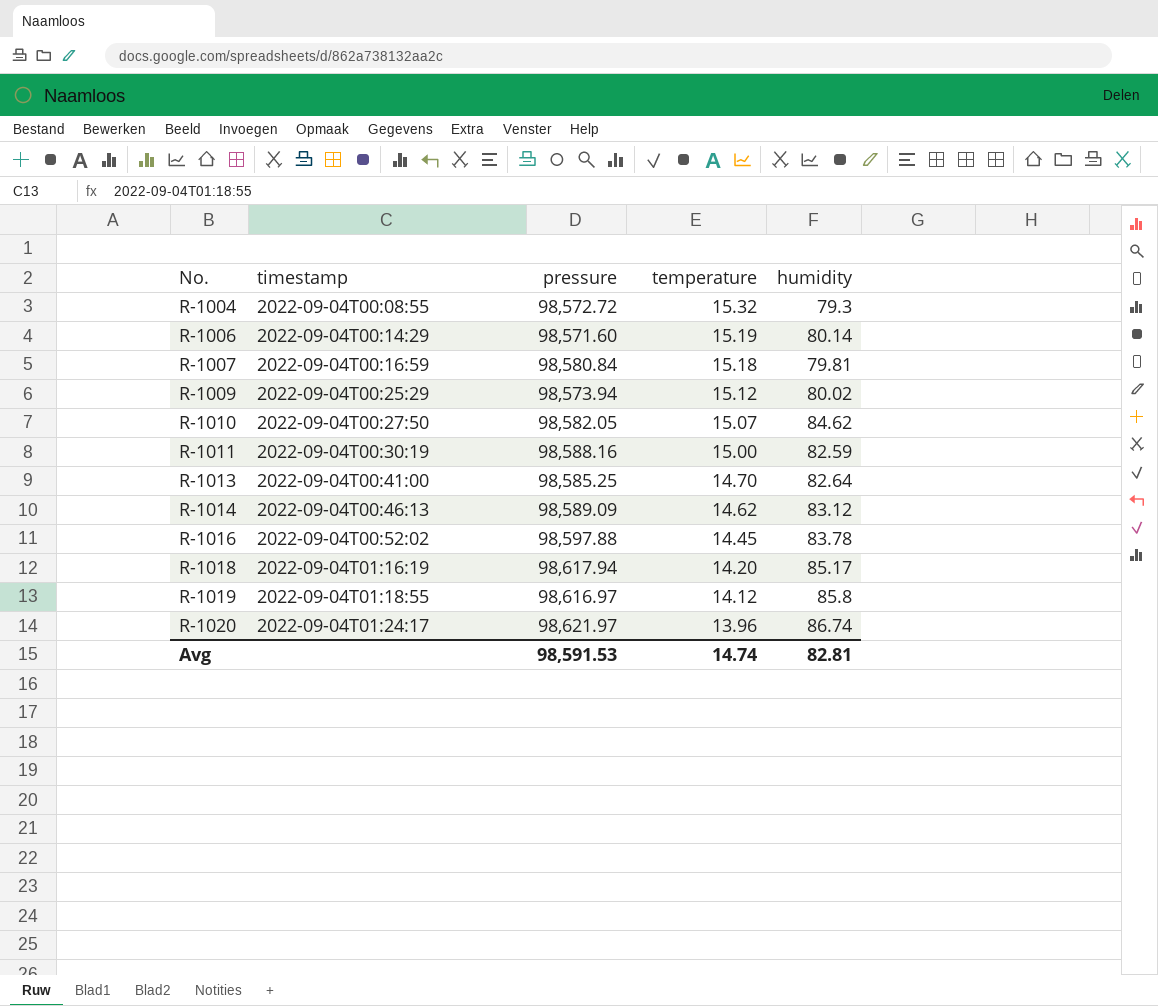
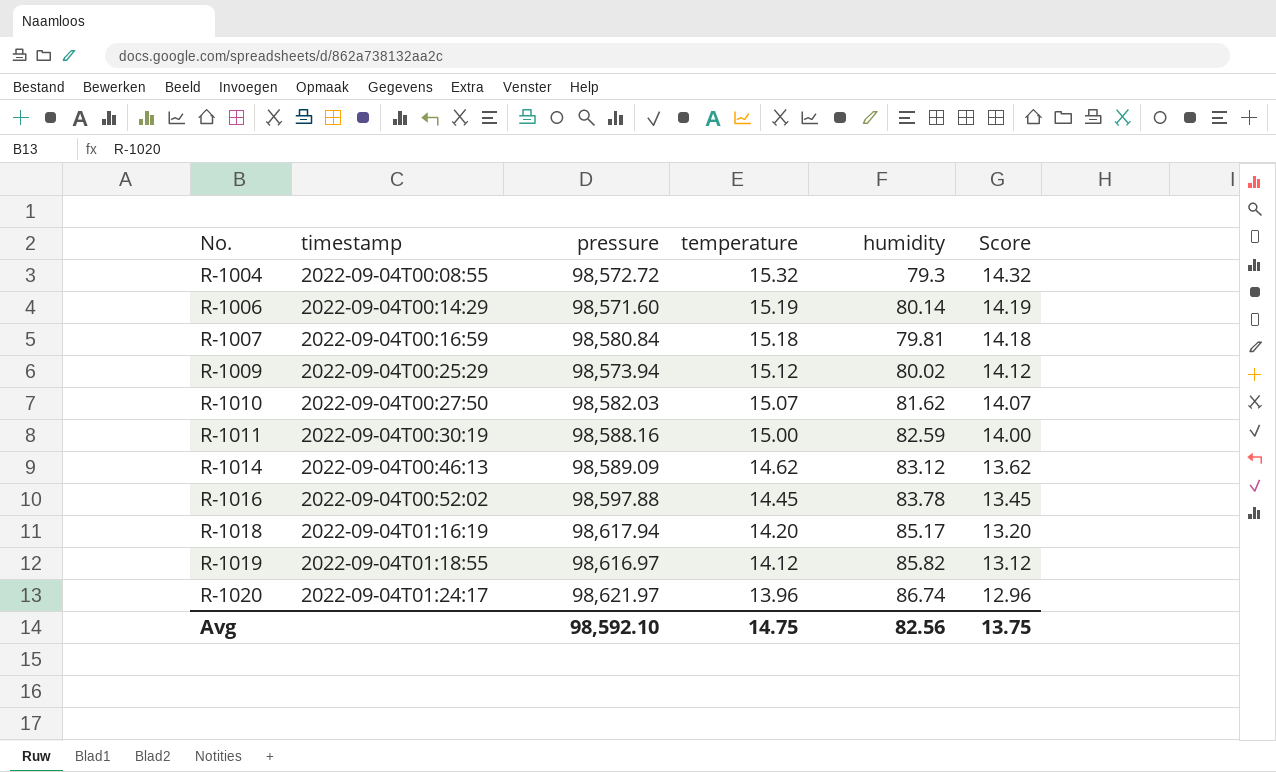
column Score | formula: none -> [temperature] - 1
row R-1013: 2022-09-04T00:41:00 | 98,585.25 | 14.70 | 82.64 -> none
R-1010 | pressure: 98,582.05 -> 98,582.03
R-1010 | humidity: 84.62 -> 81.62
R-1019 | humidity: 85.8 -> 85.82
Avg | pressure: 98,591.53 -> 98,592.10
Avg | temperature: 14.74 -> 14.75
Avg | humidity: 82.81 -> 82.56

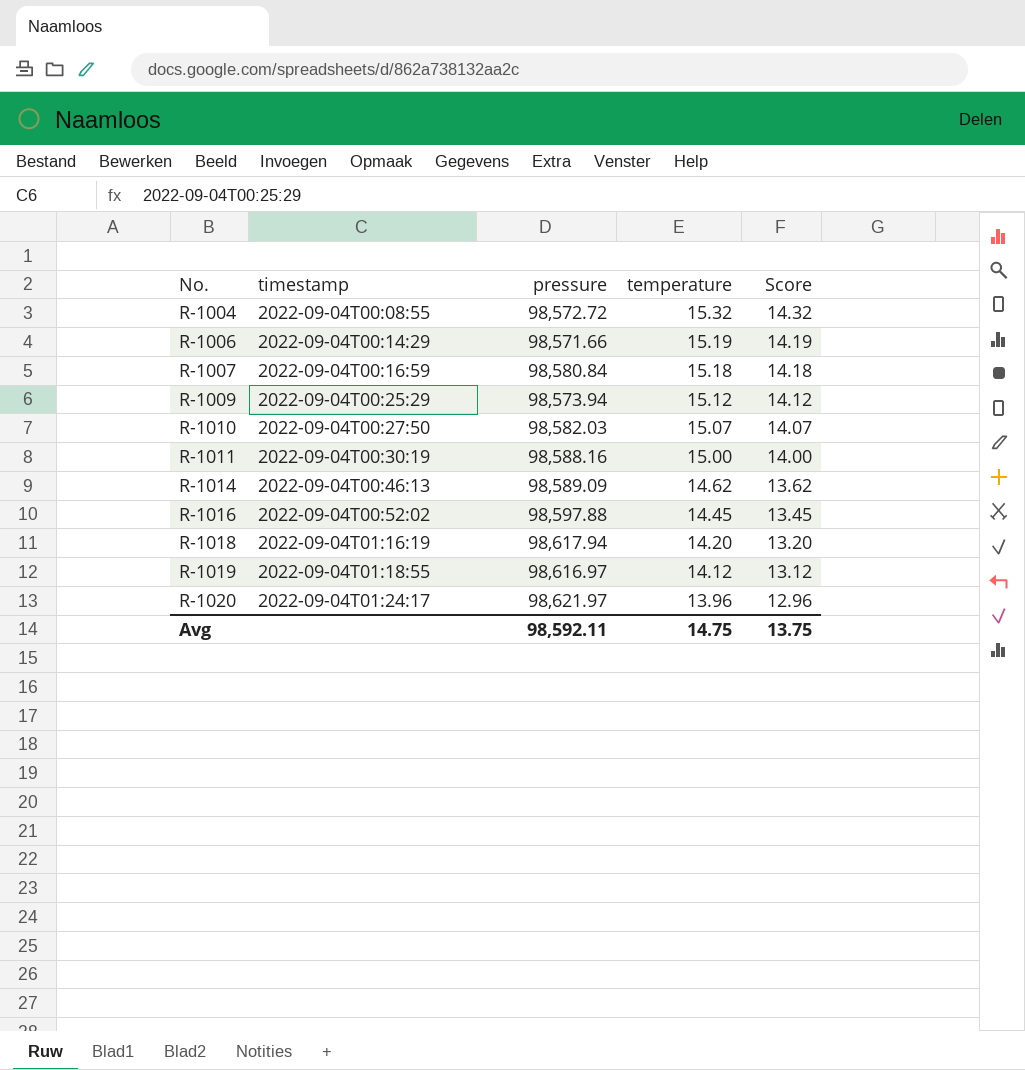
column humidity | position: 5 -> none
R-1006 | pressure: 98,571.60 -> 98,571.66
Avg | pressure: 98,592.10 -> 98,592.11

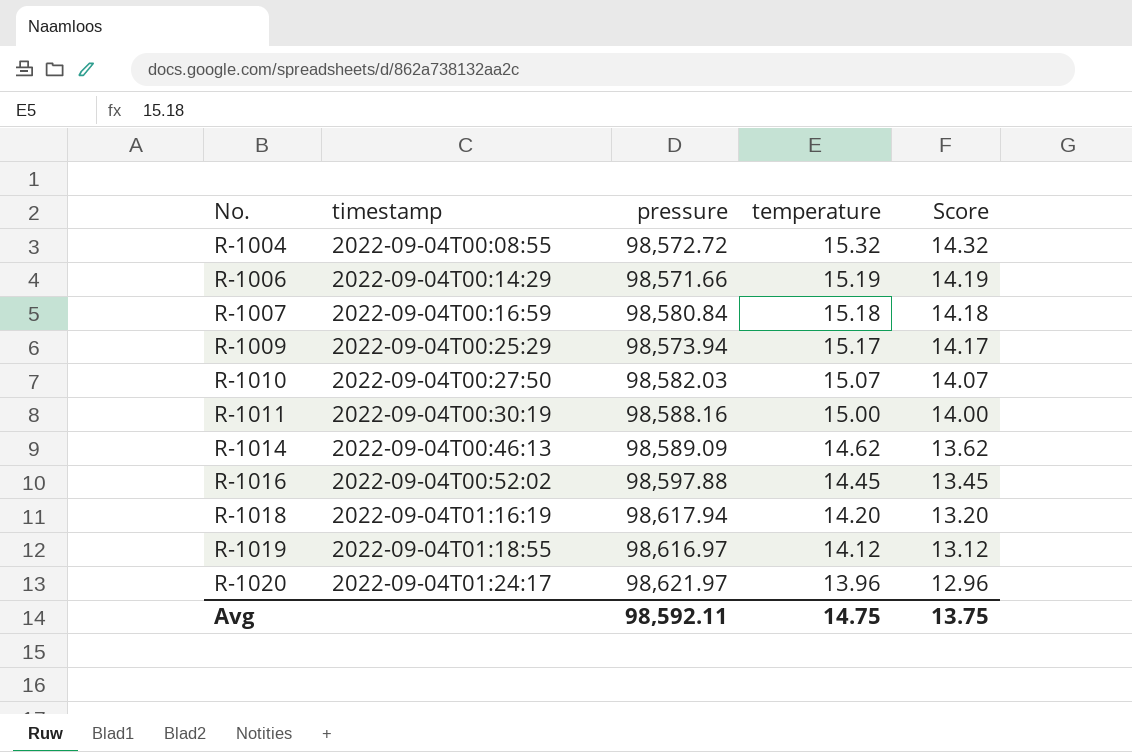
R-1009 | temperature: 15.12 -> 15.17
R-1009 | Score: 14.12 -> 14.17

